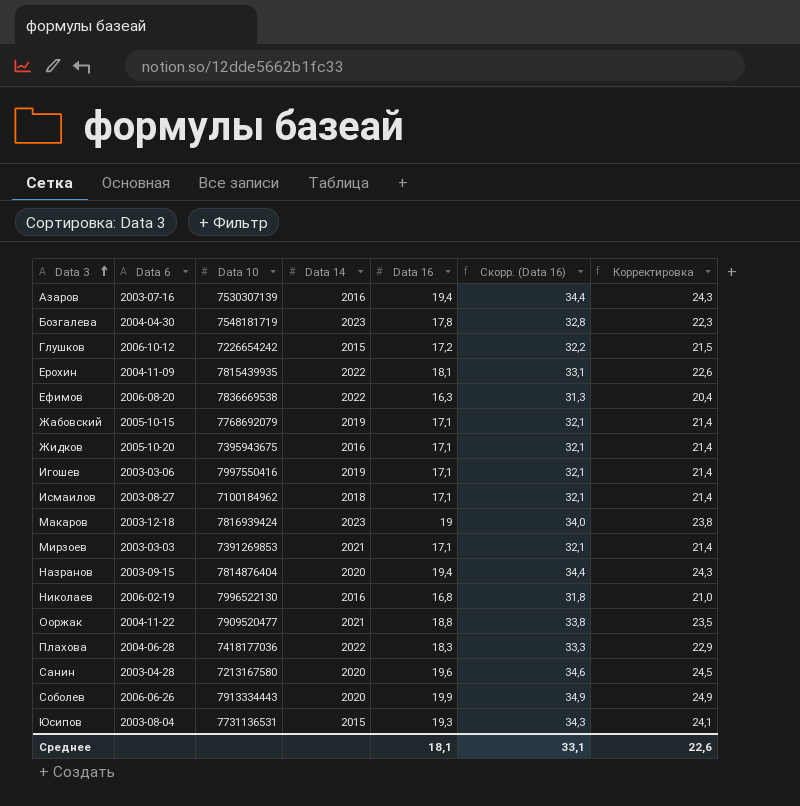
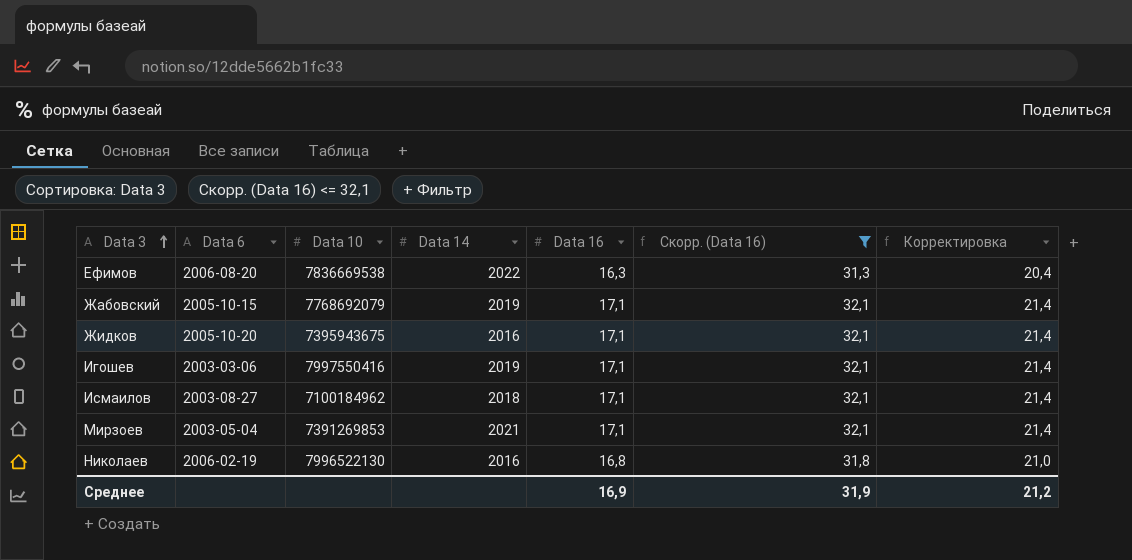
filter: none -> Скорр. (Data 16) <= 32,1
Мирзоев | Data 6: 2003-03-03 -> 2003-05-04
Среднее | Data 16: 18,1 -> 16,9
Среднее | Скорр. (Data 16): 33,1 -> 31,9
Среднее | Корректировка: 22,6 -> 21,2

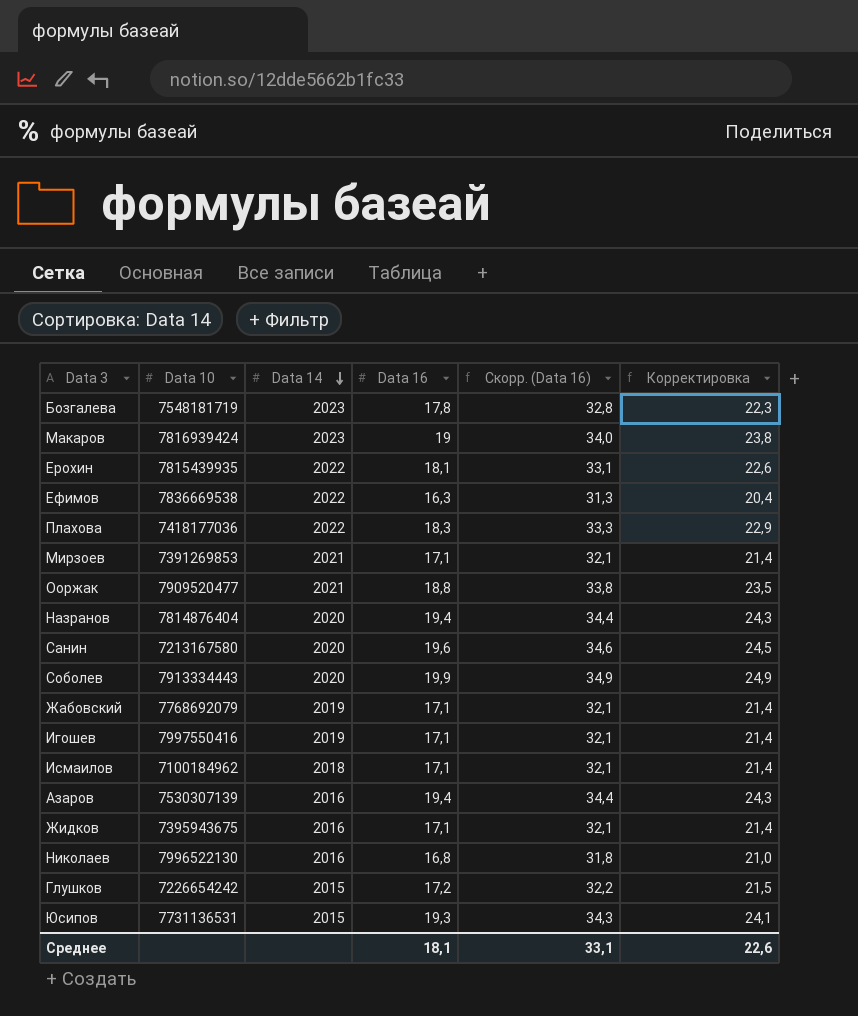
filter: Скорр. (Data 16) <= 32,1 -> none
row order: Data 3 ascending -> Data 14 descending
column Data 6 | position: 2 -> none
Среднее | Data 16: 16,9 -> 18,1
Среднее | Скорр. (Data 16): 31,9 -> 33,1
Среднее | Корректировка: 21,2 -> 22,6

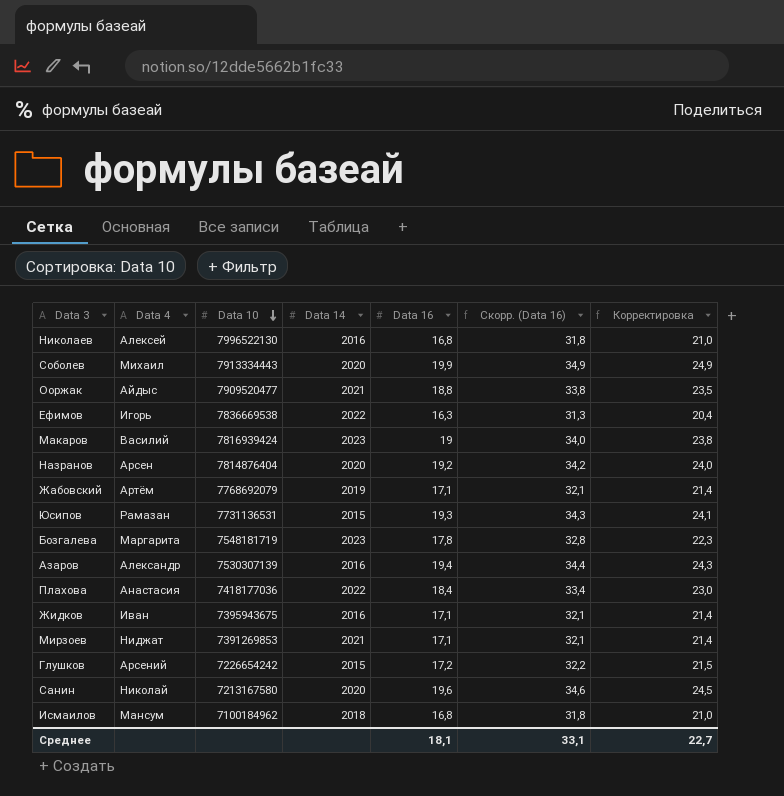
row order: Data 14 descending -> Data 10 descending
column Data 4 | position: none -> 2
row Ерохин: 7815439935 | 2022 | 18,1 | 33,1 | 22,6 -> none
row Игошев: 7997550416 | 2019 | 17,1 | 32,1 | 21,4 -> none
Назранов | Data 16: 19,4 -> 19,2
Назранов | Скорр. (Data 16): 34,4 -> 34,2
Назранов | Корректировка: 24,3 -> 24,0
Плахова | Data 16: 18,3 -> 18,4
Плахова | Скорр. (Data 16): 33,3 -> 33,4
Плахова | Корректировка: 22,9 -> 23,0
Исмаилов | Data 16: 17,1 -> 16,8
Исмаилов | Скорр. (Data 16): 32,1 -> 31,8
Исмаилов | Корректировка: 21,4 -> 21,0
Среднее | Корректировка: 22,6 -> 22,7

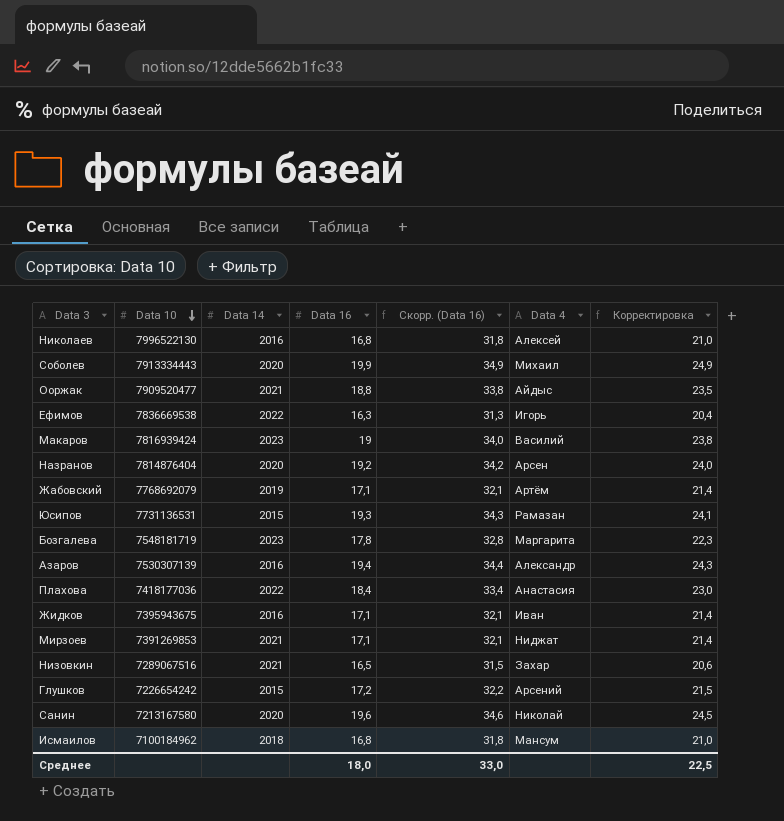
column Data 4 | position: 2 -> 6
row Низовкин: none -> 7289067516 | 2021 | 16,5 | 31,5 | Захар | 20,6
Среднее | Data 16: 18,1 -> 18,0
Среднее | Скорр. (Data 16): 33,1 -> 33,0
Среднее | Корректировка: 22,7 -> 22,5

